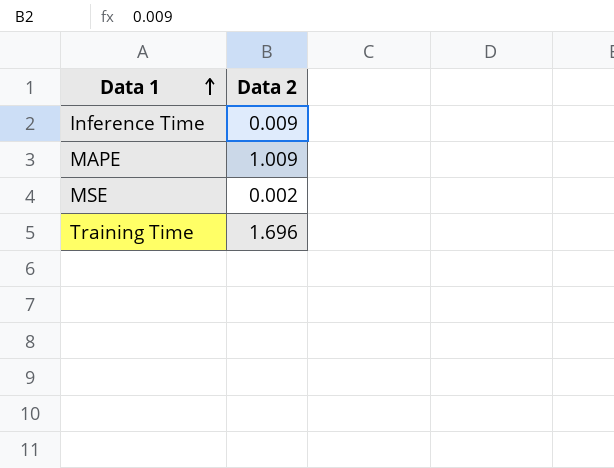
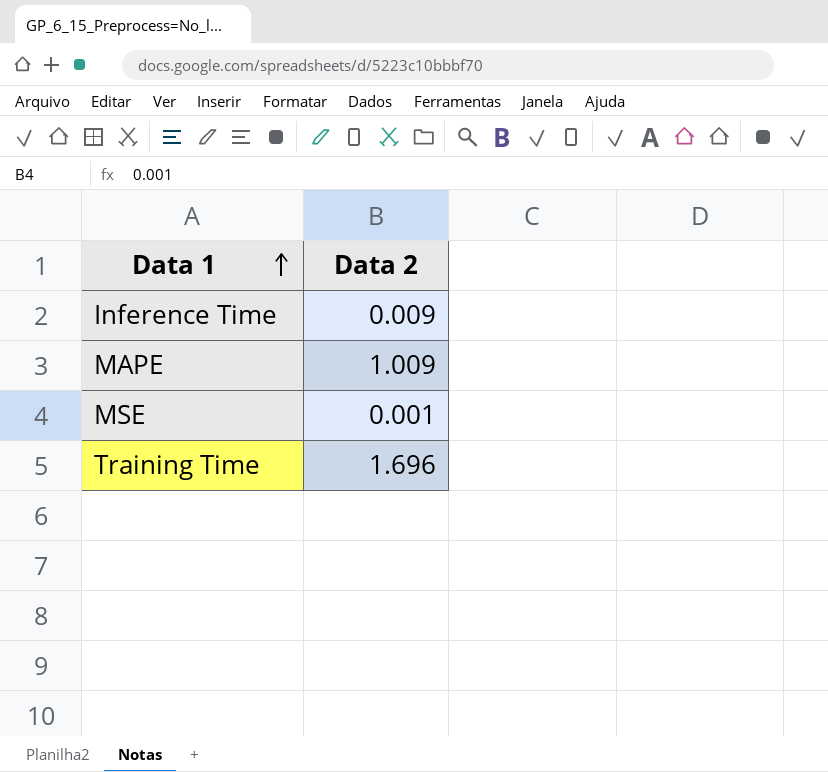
MSE | Data 2: 0.002 -> 0.001

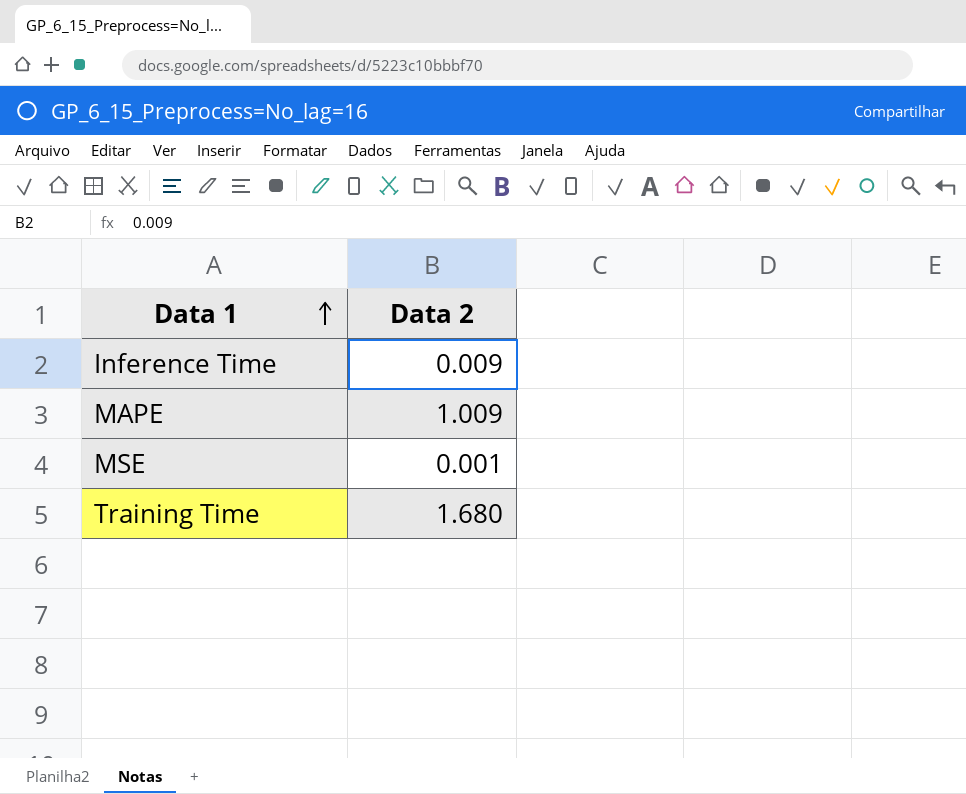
Training Time | Data 2: 1.696 -> 1.680

